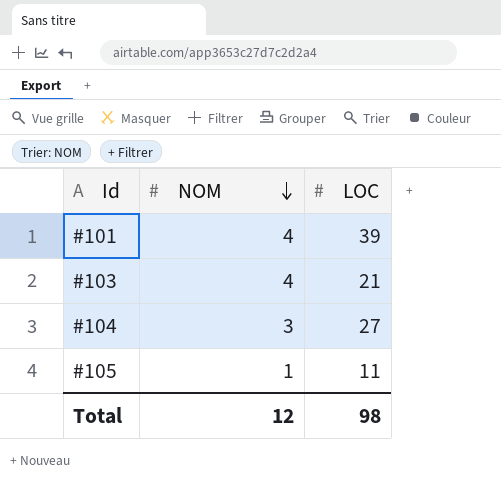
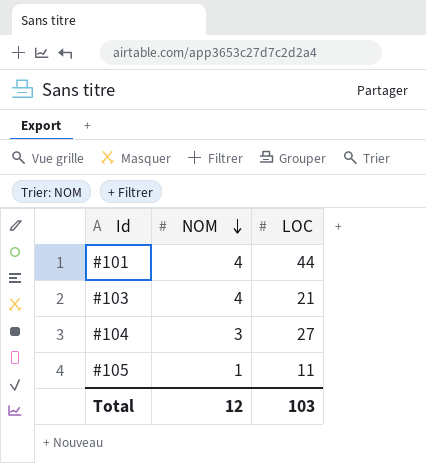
#101 | LOC: 39 -> 44
Total | LOC: 98 -> 103

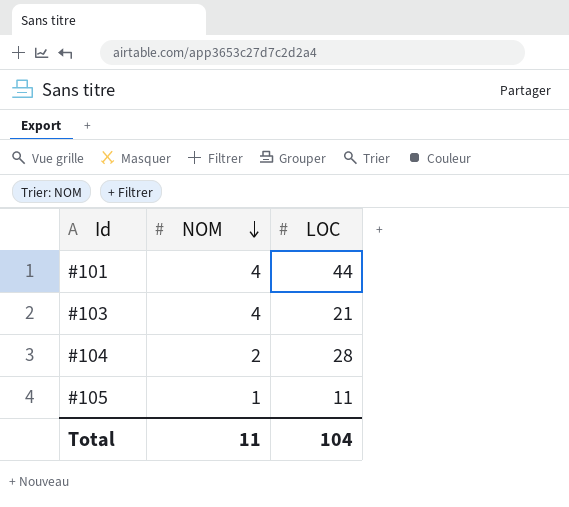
#104 | NOM: 3 -> 2
#104 | LOC: 27 -> 28
Total | NOM: 12 -> 11
Total | LOC: 103 -> 104

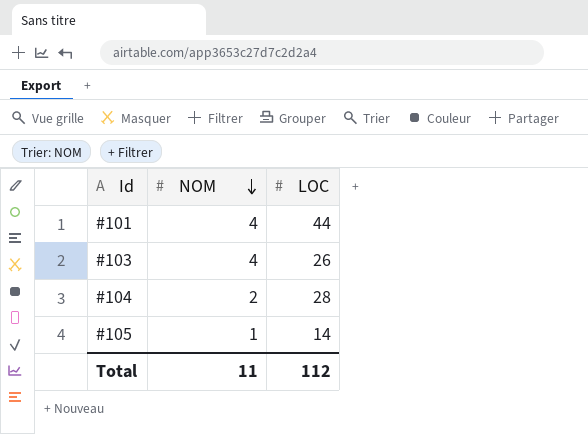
#103 | LOC: 21 -> 26
#105 | LOC: 11 -> 14
Total | LOC: 104 -> 112

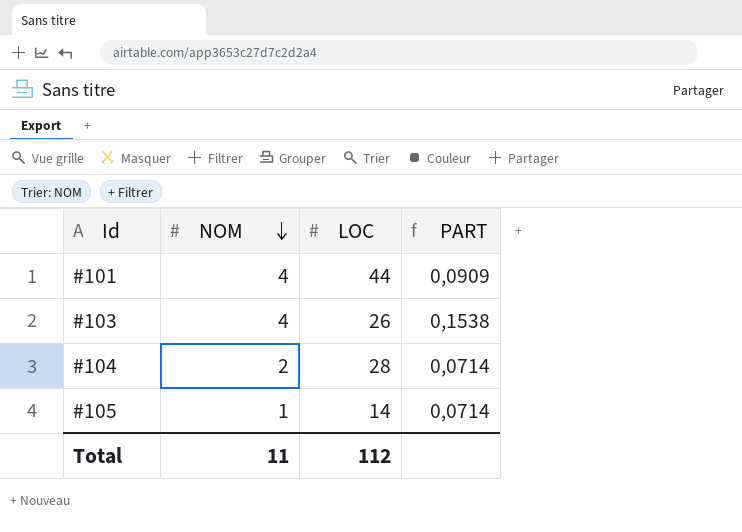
column PART | formula: none -> [NOM] / [LOC]

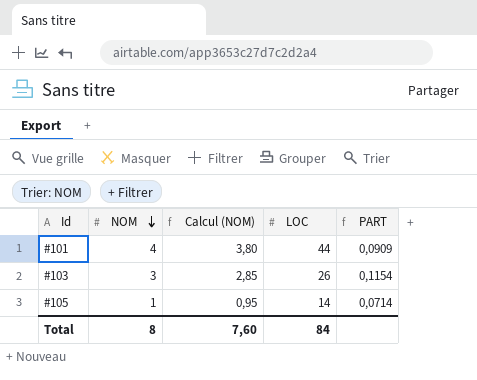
column Calcul (NOM) | formula: none -> [NOM] * 0,95
row #104: 2 | 28 | 0,0714 -> none
#103 | NOM: 4 -> 3
#103 | PART: 0,1538 -> 0,1154
Total | NOM: 11 -> 8
Total | LOC: 112 -> 84

